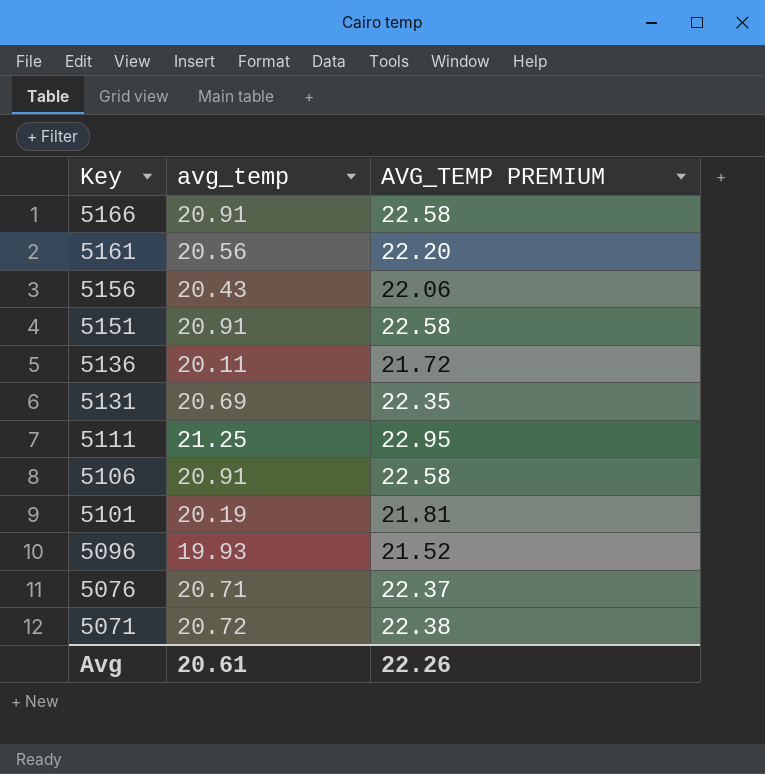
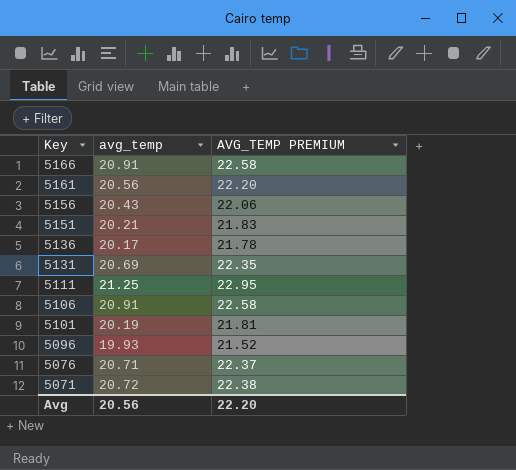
5151 | avg_temp: 20.91 -> 20.21
5151 | AVG_TEMP PREMIUM: 22.58 -> 21.83
5136 | avg_temp: 20.11 -> 20.17
5136 | AVG_TEMP PREMIUM: 21.72 -> 21.78
Avg | avg_temp: 20.61 -> 20.56
Avg | AVG_TEMP PREMIUM: 22.26 -> 22.20

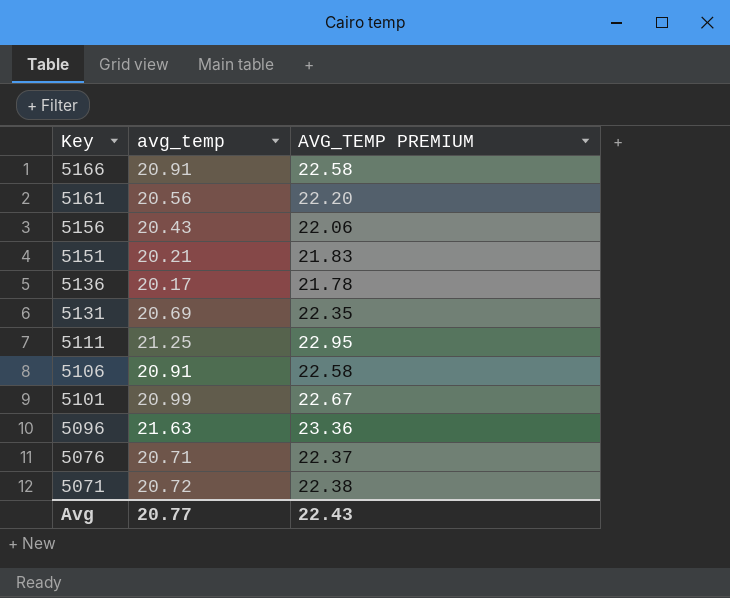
5101 | avg_temp: 20.19 -> 20.99
5101 | AVG_TEMP PREMIUM: 21.81 -> 22.67
5096 | avg_temp: 19.93 -> 21.63
5096 | AVG_TEMP PREMIUM: 21.52 -> 23.36
Avg | avg_temp: 20.56 -> 20.77
Avg | AVG_TEMP PREMIUM: 22.20 -> 22.43

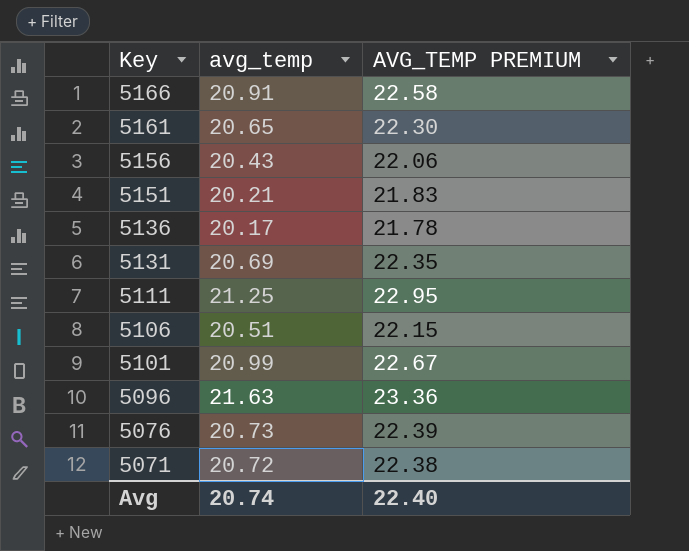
5161 | avg_temp: 20.56 -> 20.65
5161 | AVG_TEMP PREMIUM: 22.20 -> 22.30
5106 | avg_temp: 20.91 -> 20.51
5106 | AVG_TEMP PREMIUM: 22.58 -> 22.15
5076 | avg_temp: 20.71 -> 20.73
5076 | AVG_TEMP PREMIUM: 22.37 -> 22.39
Avg | avg_temp: 20.77 -> 20.74
Avg | AVG_TEMP PREMIUM: 22.43 -> 22.40

